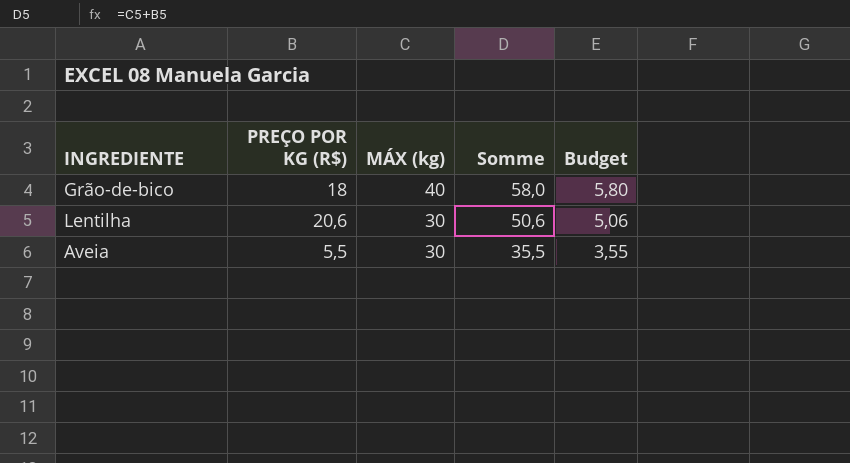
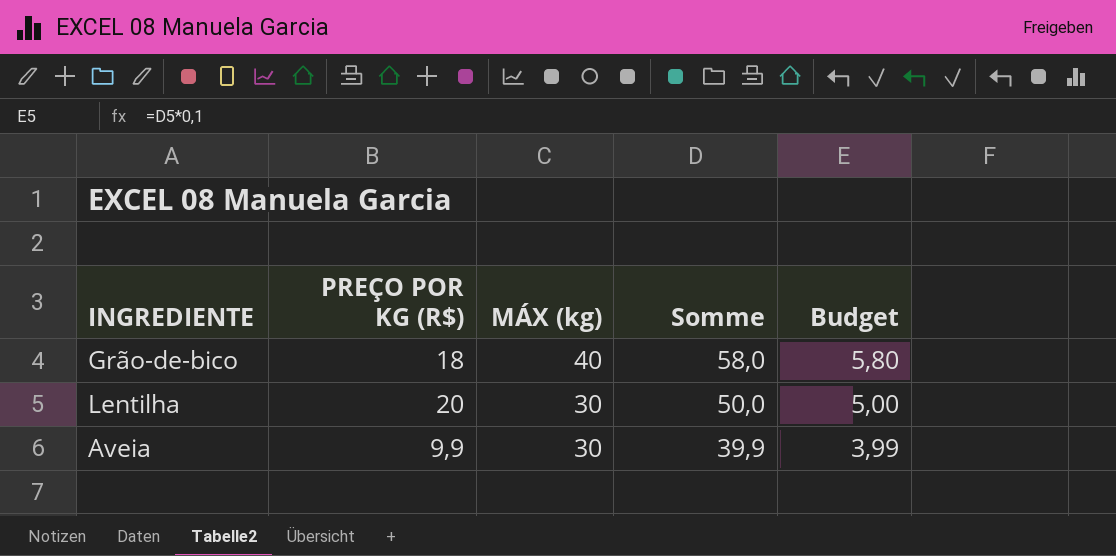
Lentilha | PREÇO POR KG (R$): 20,6 -> 20
Lentilha | Somme: 50,6 -> 50,0
Lentilha | Budget: 5,06 -> 5,00
Aveia | PREÇO POR KG (R$): 5,5 -> 9,9
Aveia | Somme: 35,5 -> 39,9
Aveia | Budget: 3,55 -> 3,99

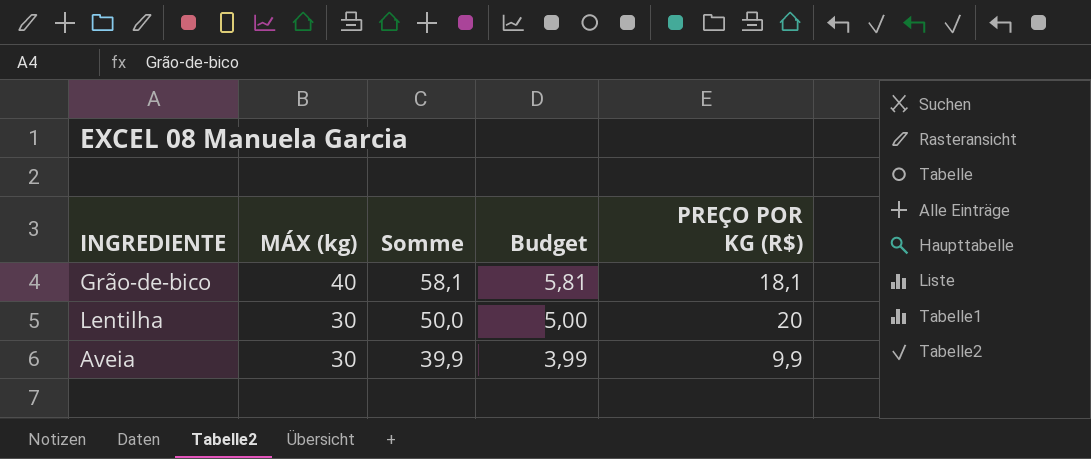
column PREÇO POR KG (R$) | position: 2 -> 5
Grão-de-bico | Somme: 58,0 -> 58,1
Grão-de-bico | Budget: 5,80 -> 5,81
Grão-de-bico | PREÇO POR KG (R$): 18 -> 18,1

